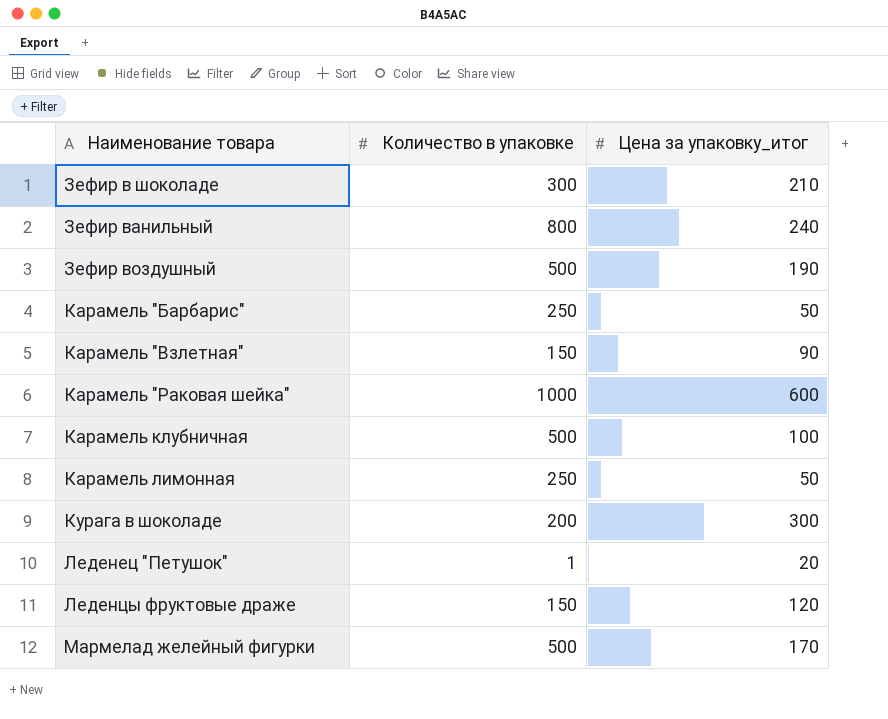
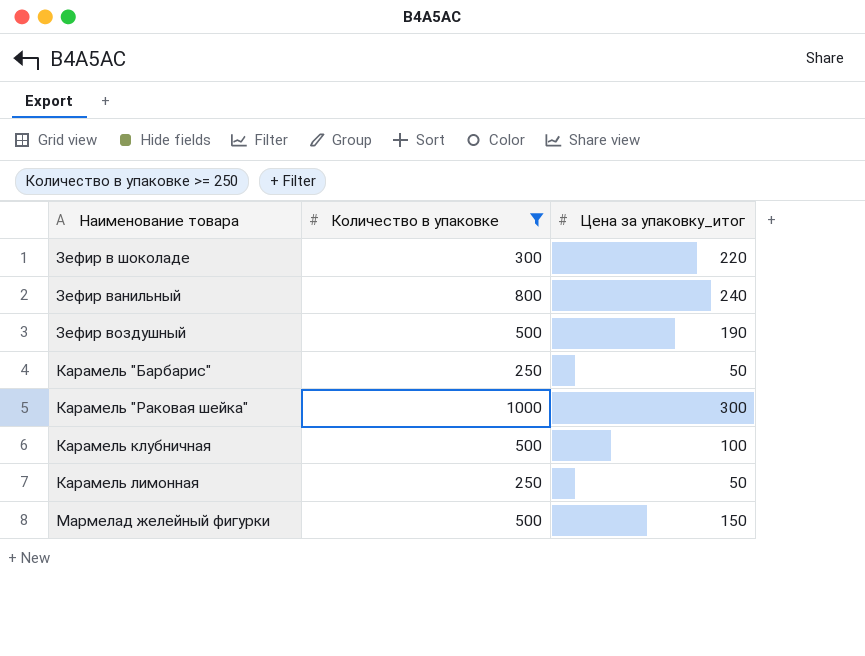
filter: none -> Количество в упаковке >= 250
Зефир в шоколаде | Цена за упаковку_итог: 210 -> 220
Карамель "Раковая шейка" | Цена за упаковку_итог: 600 -> 300
Мармелад желейный фигурки | Цена за упаковку_итог: 170 -> 150

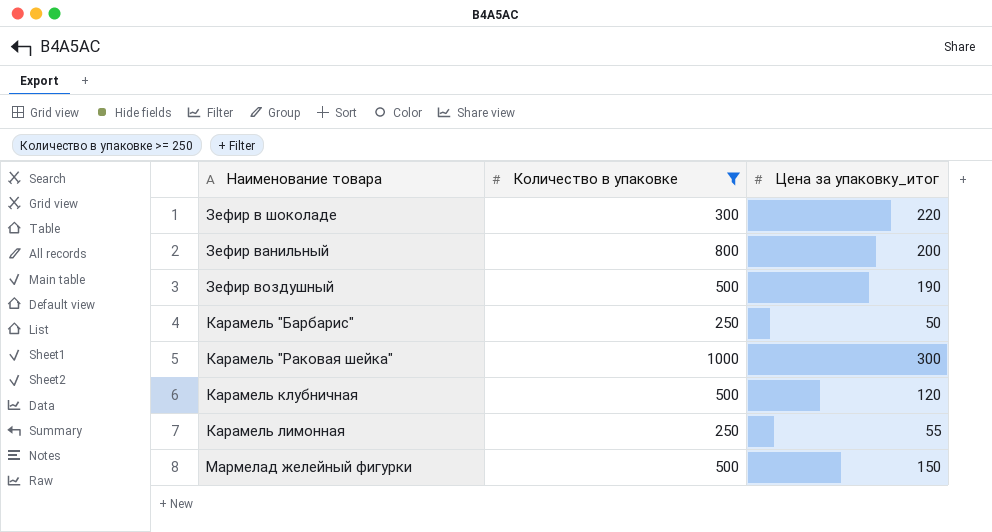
Зефир ванильный | Цена за упаковку_итог: 240 -> 200
Карамель клубничная | Цена за упаковку_итог: 100 -> 120
Карамель лимонная | Цена за упаковку_итог: 50 -> 55

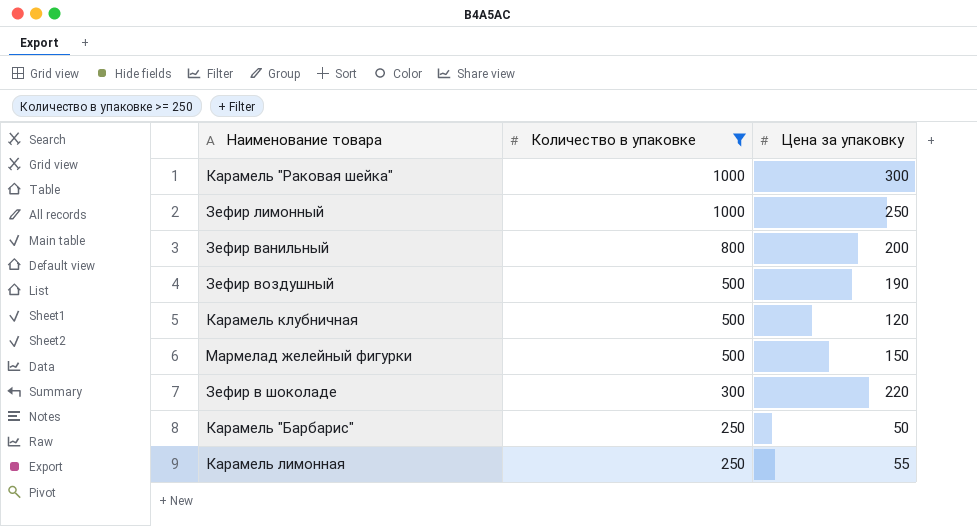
row order: Наименование товара ascending -> Количество в упаковке descending
column name: Цена за упаковку_итог -> Цена за упаковку
row Зефир лимонный: none -> 1000 | 250

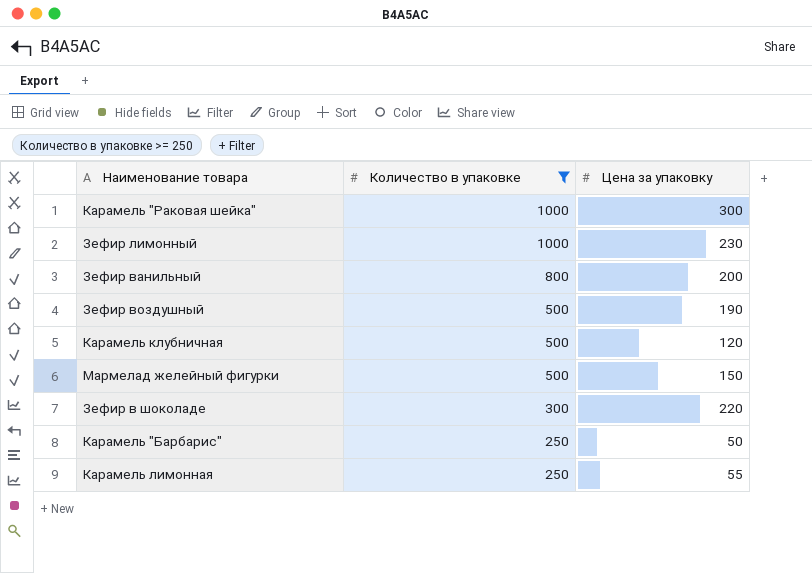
Зефир лимонный | Цена за упаковку: 250 -> 230

